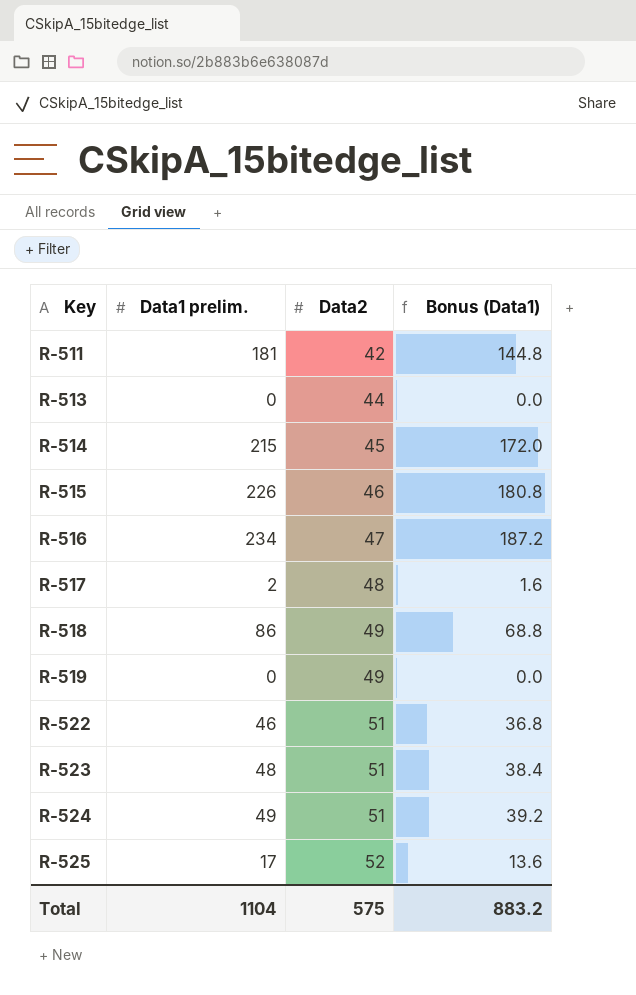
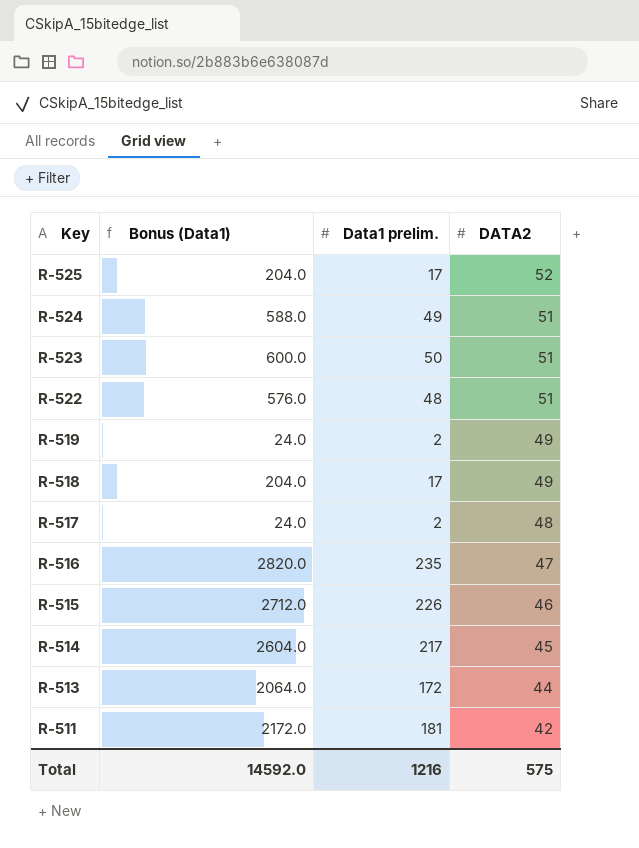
row order: Key ascending -> Key descending
column Bonus (Data1) | formula: [Data1 prelim.] * 0.8 -> [Data1 prelim.] * 12
column Bonus (Data1) | position: 4 -> 2
column name: Data2 -> DATA2
R-523 | Data1 prelim.: 48 -> 50
R-522 | Data1 prelim.: 46 -> 48
R-519 | Data1 prelim.: 0 -> 2
R-518 | Data1 prelim.: 86 -> 17
R-516 | Data1 prelim.: 234 -> 235
R-514 | Data1 prelim.: 215 -> 217
R-513 | Data1 prelim.: 0 -> 172
Total | Bonus (Data1): 883.2 -> 14592.0
Total | Data1 prelim.: 1104 -> 1216

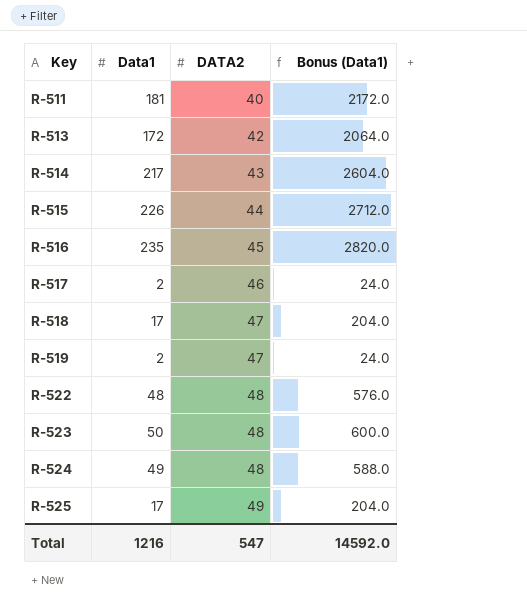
row order: Key descending -> Key ascending
column name: Data1 prelim. -> Data1
column Bonus (Data1) | position: 2 -> 4
R-511 | DATA2: 42 -> 40
R-513 | DATA2: 44 -> 42
R-514 | DATA2: 45 -> 43
R-515 | DATA2: 46 -> 44
R-516 | DATA2: 47 -> 45
R-517 | DATA2: 48 -> 46
R-518 | DATA2: 49 -> 47
R-519 | DATA2: 49 -> 47
R-522 | DATA2: 51 -> 48
R-523 | DATA2: 51 -> 48
R-524 | DATA2: 51 -> 48
R-525 | DATA2: 52 -> 49
Total | DATA2: 575 -> 547

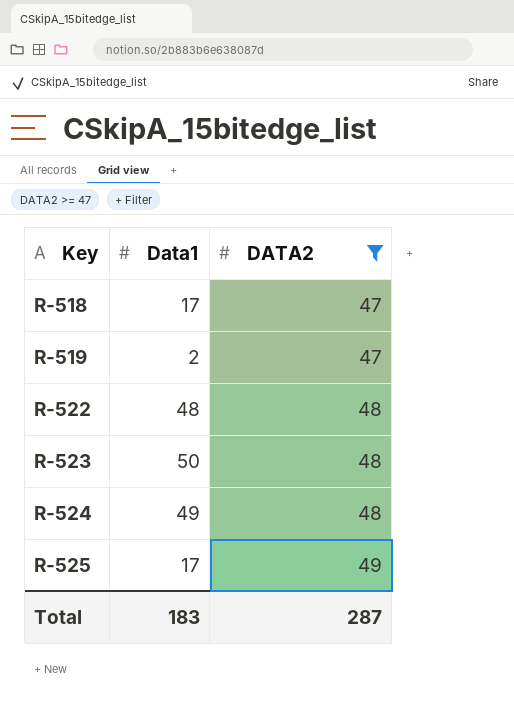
filter: none -> DATA2 >= 47
column Bonus (Data1) | formula: [Data1] * 12 -> none
Total | Data1: 1216 -> 183
Total | DATA2: 547 -> 287

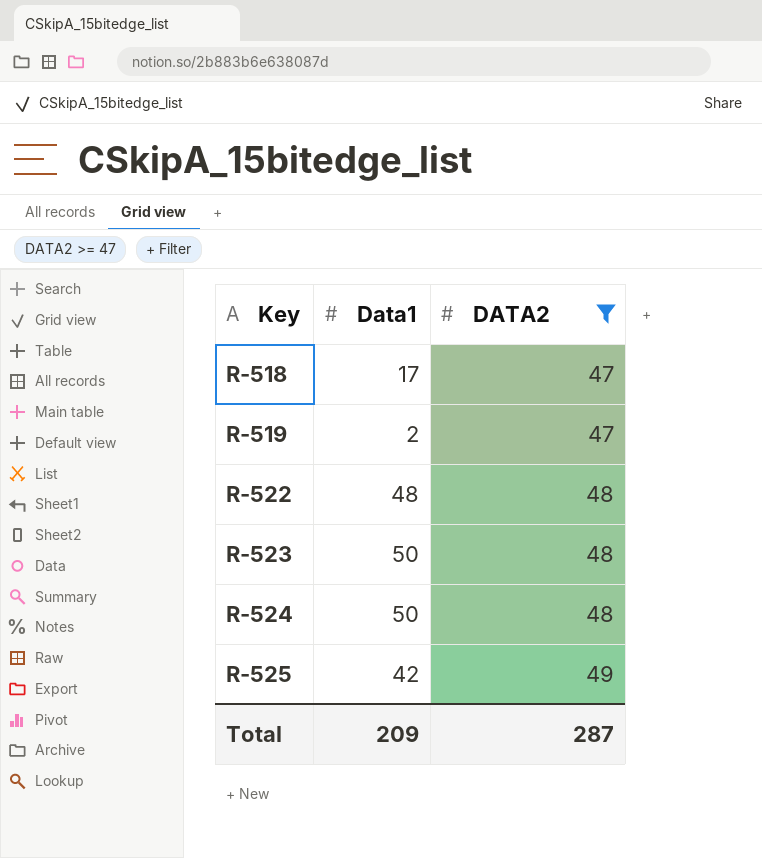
R-524 | Data1: 49 -> 50
R-525 | Data1: 17 -> 42
Total | Data1: 183 -> 209

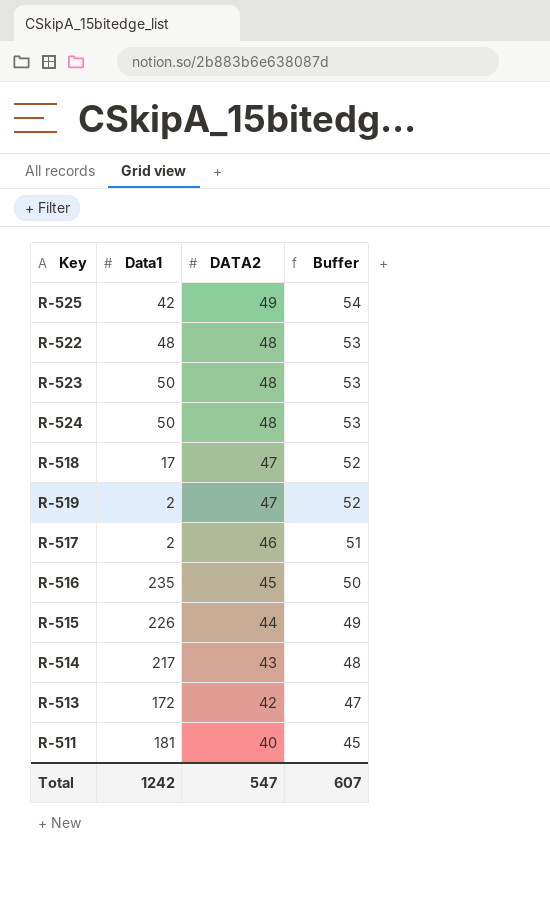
filter: DATA2 >= 47 -> none
row order: Key ascending -> DATA2 descending
column Buffer | formula: none -> [DATA2] + 5
Total | Data1: 209 -> 1242
Total | DATA2: 287 -> 547

